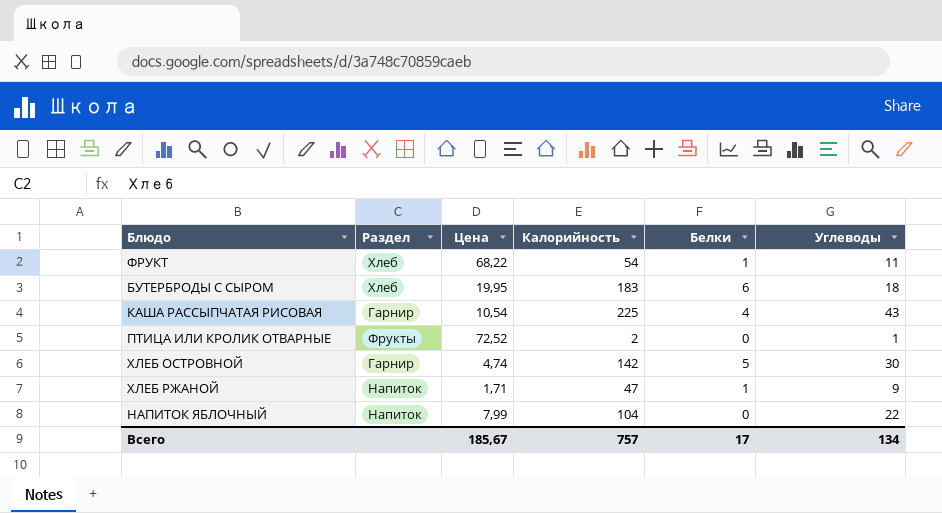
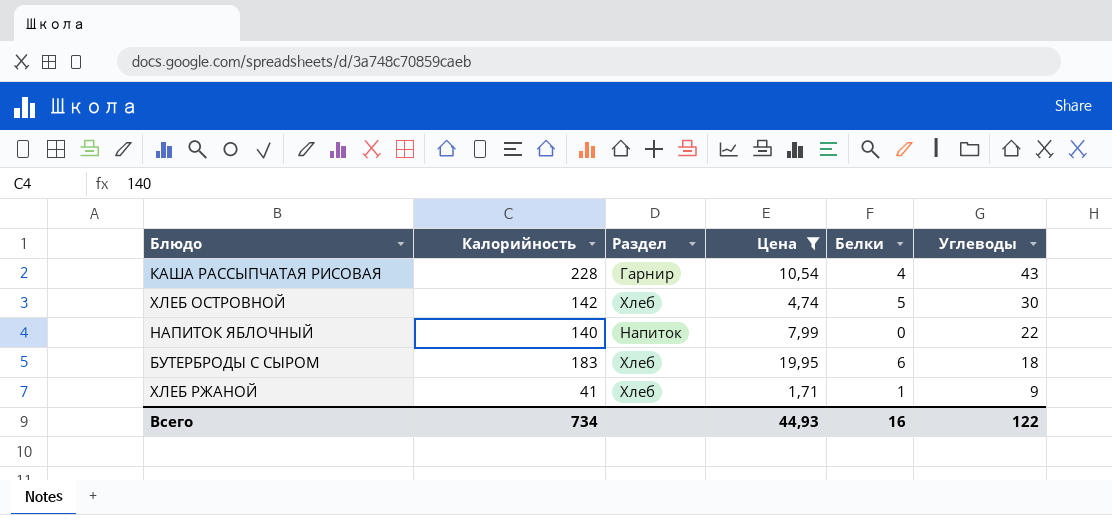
filter: none -> Цена <= 19,95
row order: none -> Углеводы descending
column Калорийность | position: 4 -> 2
КАША РАССЫПЧАТАЯ РИСОВАЯ | Калорийность: 225 -> 228
ХЛЕБ ОСТРОВНОЙ | Раздел: Гарнир -> Хлеб
НАПИТОК ЯБЛОЧНЫЙ | Калорийность: 104 -> 140
ХЛЕБ РЖАНОЙ | Калорийность: 47 -> 41
ХЛЕБ РЖАНОЙ | Раздел: Напиток -> Хлеб
Всего | Калорийность: 757 -> 734
Всего | Цена: 185,67 -> 44,93
Всего | Белки: 17 -> 16
Всего | Углеводы: 134 -> 122

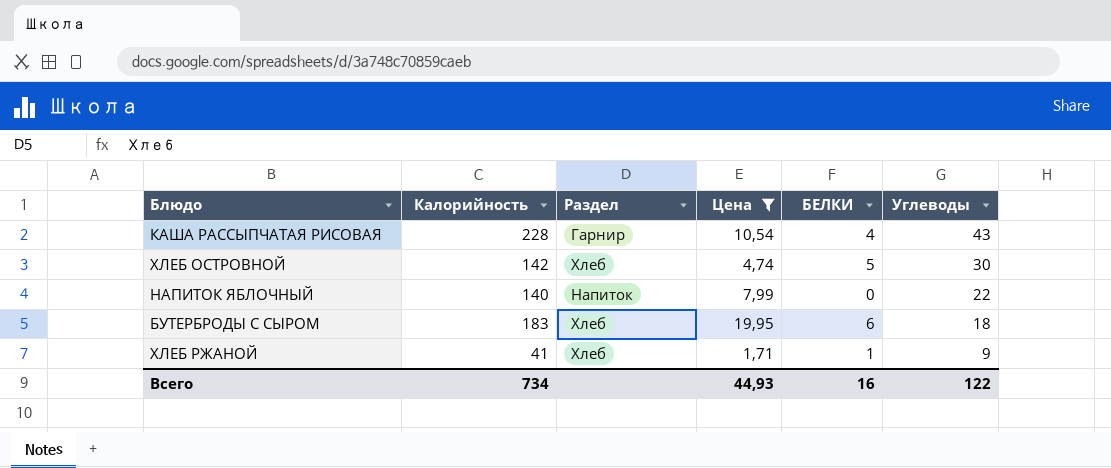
column name: Белки -> БЕЛКИ

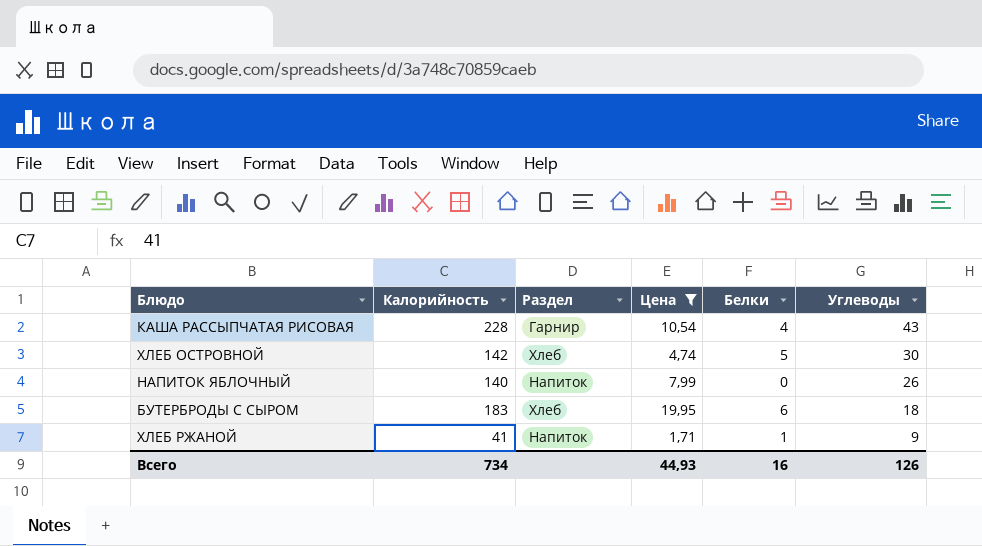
column name: БЕЛКИ -> Белки
НАПИТОК ЯБЛОЧНЫЙ | Углеводы: 22 -> 26
ХЛЕБ РЖАНОЙ | Раздел: Хлеб -> Напиток
Всего | Углеводы: 122 -> 126

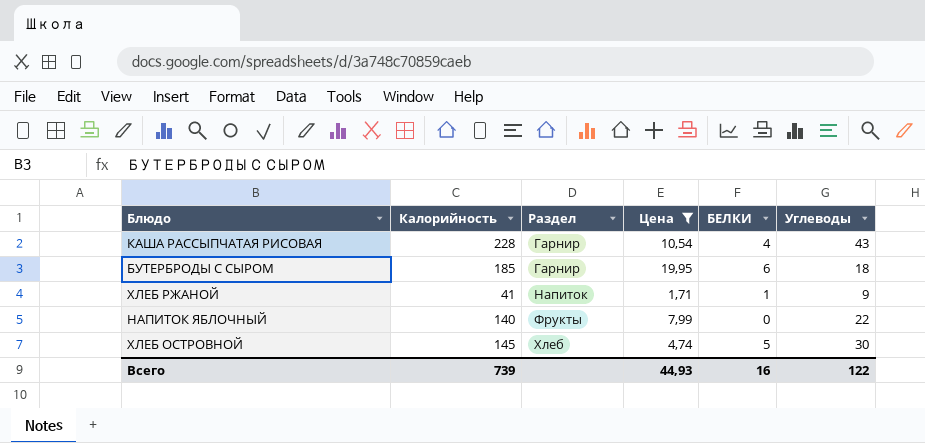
row order: Углеводы descending -> Раздел ascending
column name: Белки -> БЕЛКИ
БУТЕРБРОДЫ С СЫРОМ | Калорийность: 183 -> 185
БУТЕРБРОДЫ С СЫРОМ | Раздел: Хлеб -> Гарнир
НАПИТОК ЯБЛОЧНЫЙ | Раздел: Напиток -> Фрукты
НАПИТОК ЯБЛОЧНЫЙ | Углеводы: 26 -> 22
ХЛЕБ ОСТРОВНОЙ | Калорийность: 142 -> 145
Всего | Калорийность: 734 -> 739
Всего | Углеводы: 126 -> 122

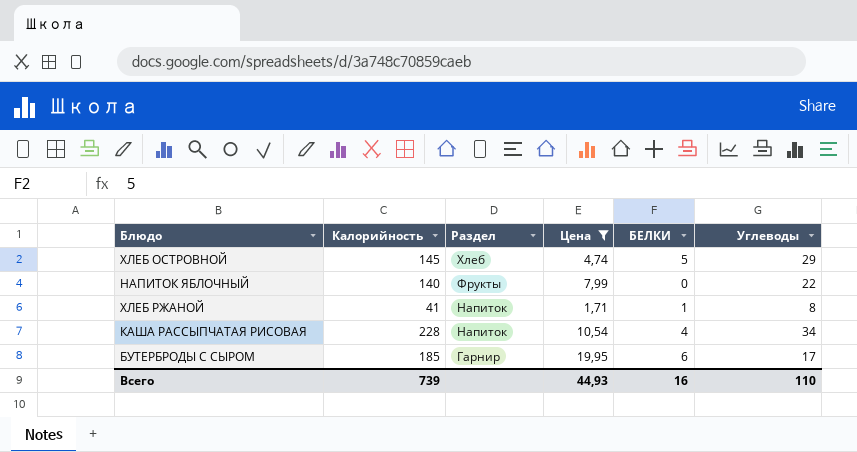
row order: Раздел ascending -> Раздел descending
ХЛЕБ ОСТРОВНОЙ | Углеводы: 30 -> 29
ХЛЕБ РЖАНОЙ | Углеводы: 9 -> 8
КАША РАССЫПЧАТАЯ РИСОВАЯ | Раздел: Гарнир -> Напиток
КАША РАССЫПЧАТАЯ РИСОВАЯ | Углеводы: 43 -> 34
БУТЕРБРОДЫ С СЫРОМ | Углеводы: 18 -> 17
Всего | Углеводы: 122 -> 110

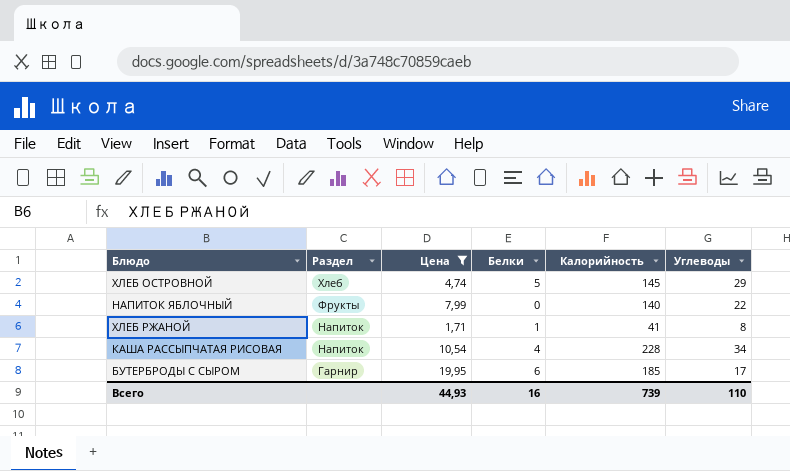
column name: БЕЛКИ -> Белки
column Калорийность | position: 2 -> 5

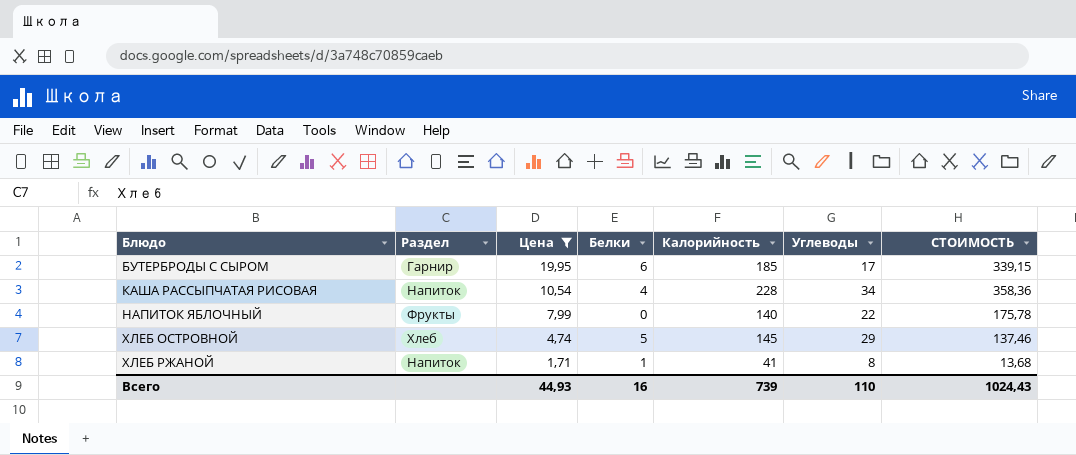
row order: Раздел descending -> Блюдо ascending
column СТОИМОСТЬ | formula: none -> [Цена] * [Углеводы]

